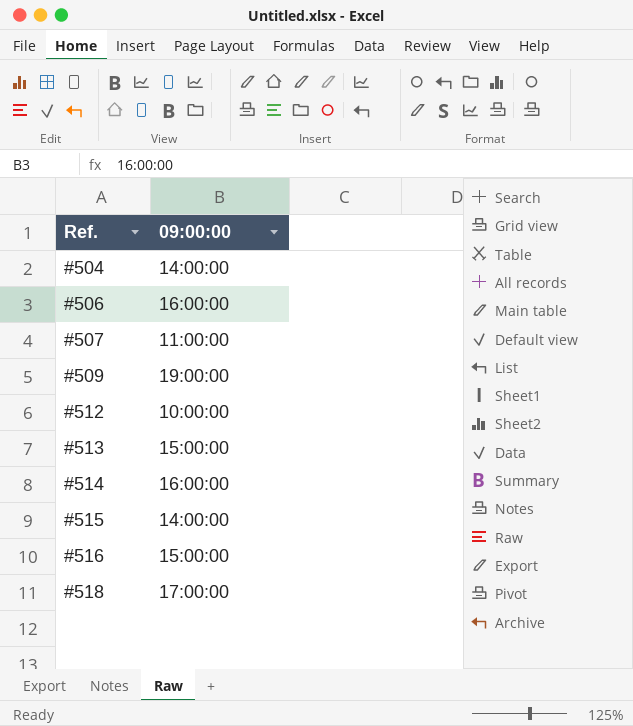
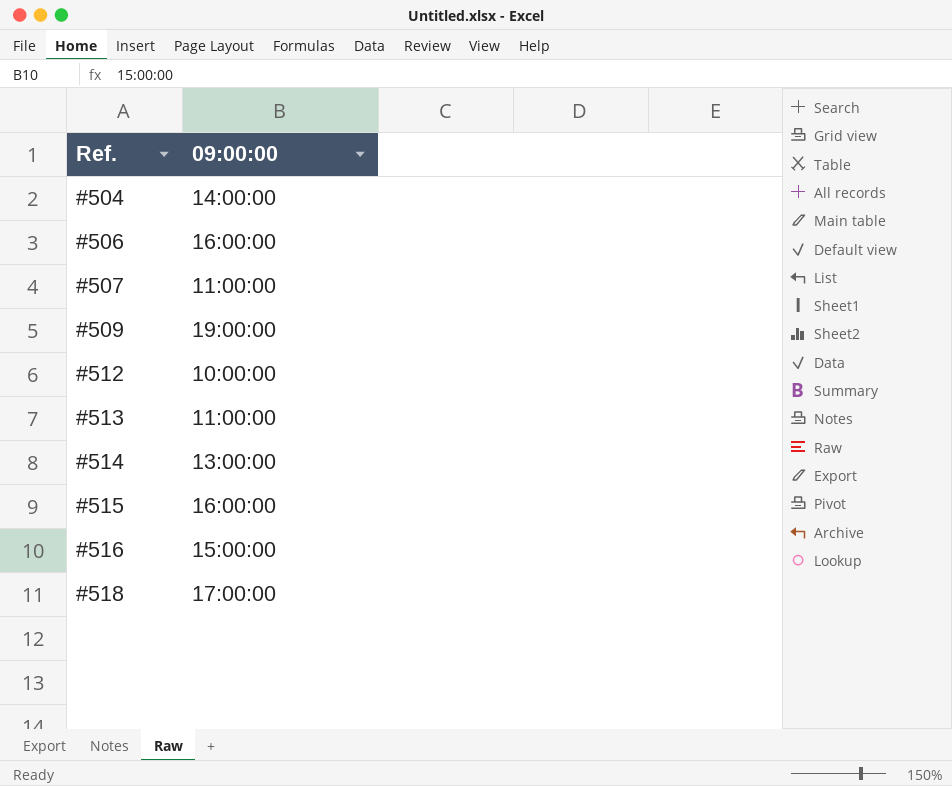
#513 | 09:00:00: 15:00:00 -> 11:00:00
#514 | 09:00:00: 16:00:00 -> 13:00:00
#515 | 09:00:00: 14:00:00 -> 16:00:00

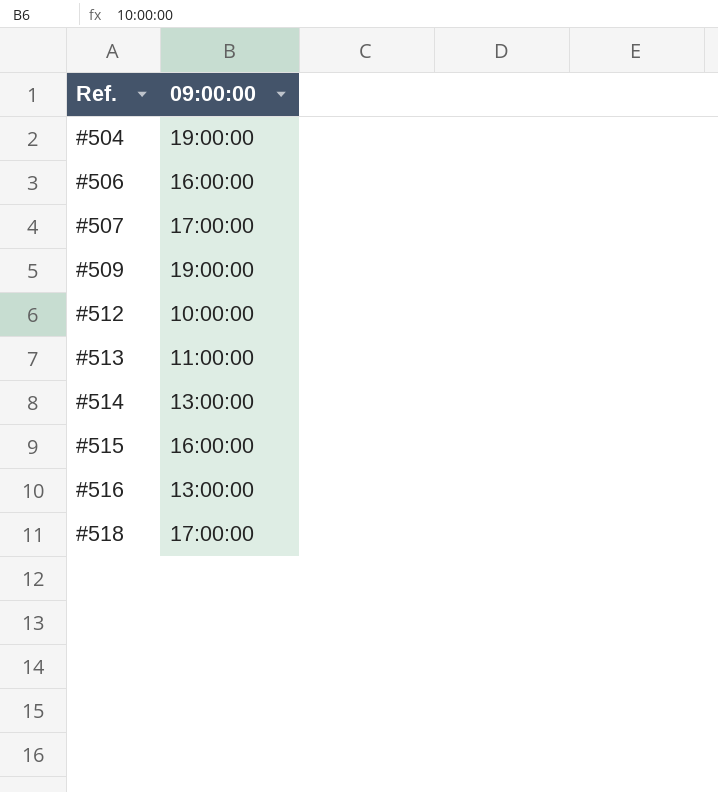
#504 | 09:00:00: 14:00:00 -> 19:00:00
#507 | 09:00:00: 11:00:00 -> 17:00:00
#516 | 09:00:00: 15:00:00 -> 13:00:00

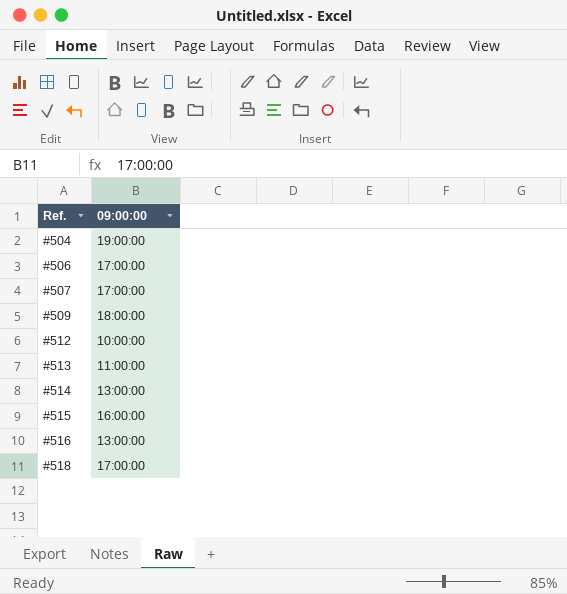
#506 | 09:00:00: 16:00:00 -> 17:00:00
#509 | 09:00:00: 19:00:00 -> 18:00:00

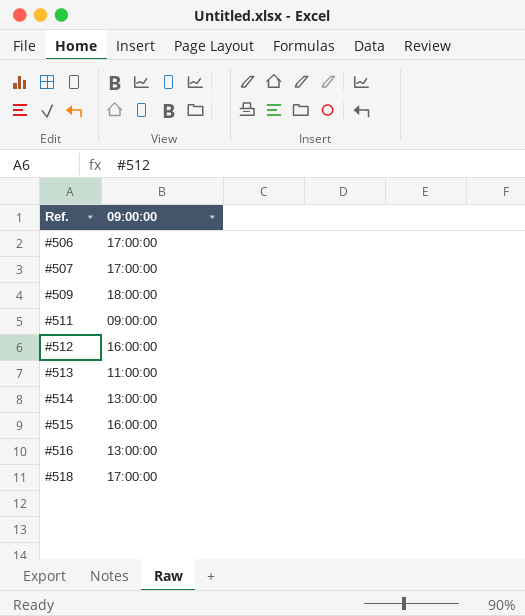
row #504: 19:00:00 -> none
row #511: none -> 09:00:00
#512 | 09:00:00: 10:00:00 -> 16:00:00

